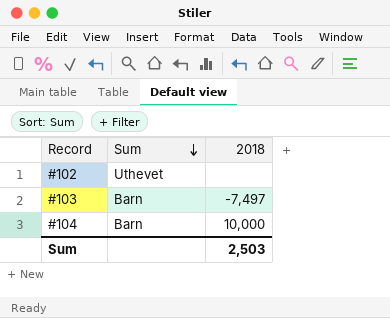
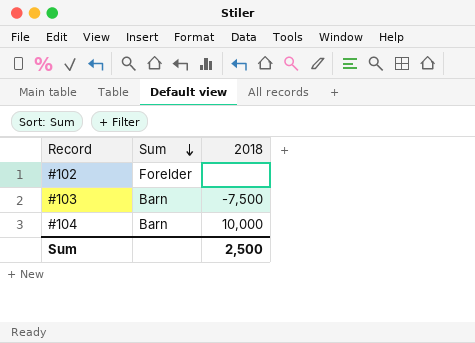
#102 | Sum: Uthevet -> Forelder
#103 | 2018: -7,497 -> -7,500
Sum | 2018: 2,503 -> 2,500

